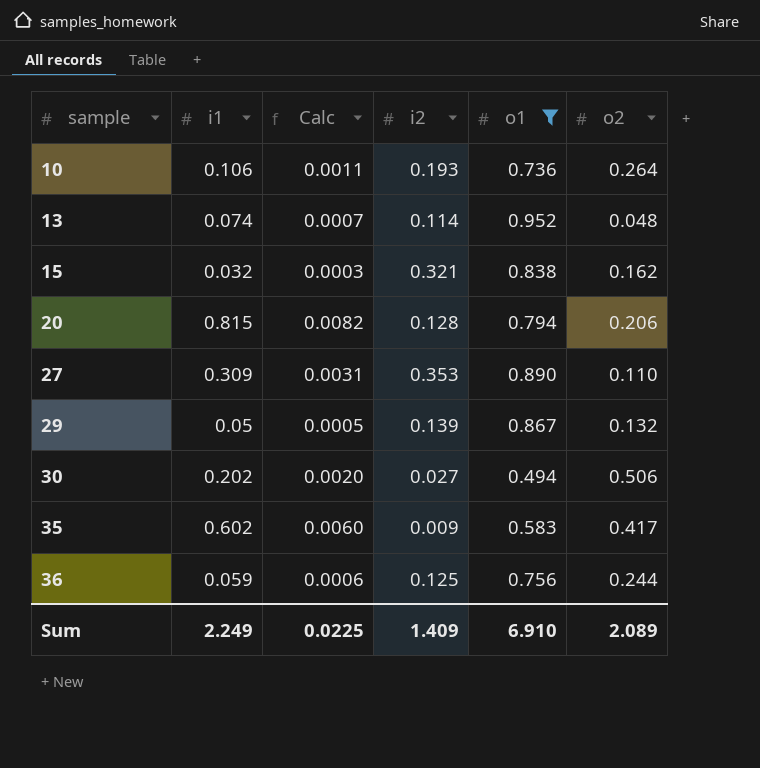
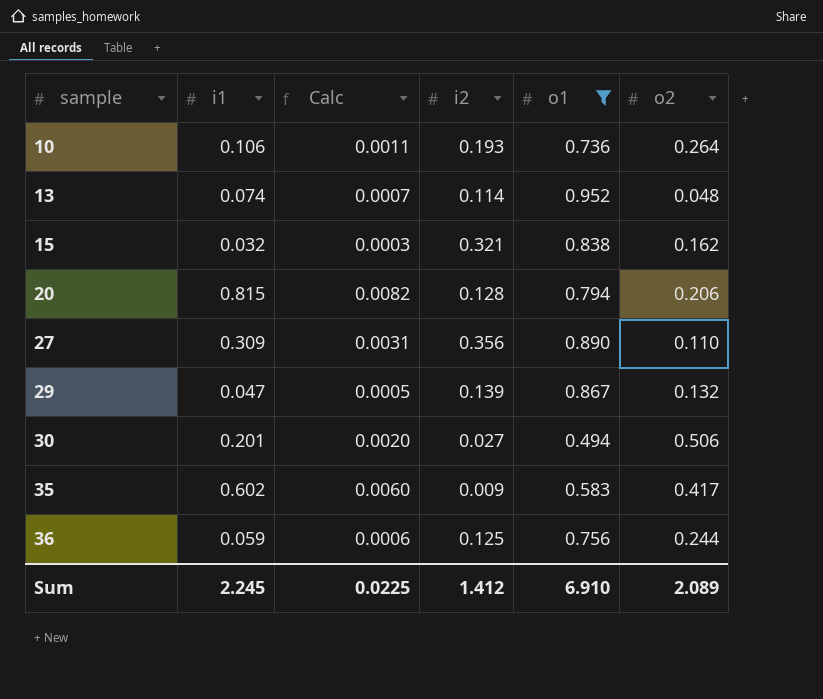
27 | i2: 0.353 -> 0.356
29 | i1: 0.05 -> 0.047
30 | i1: 0.202 -> 0.201
Sum | i1: 2.249 -> 2.245
Sum | i2: 1.409 -> 1.412

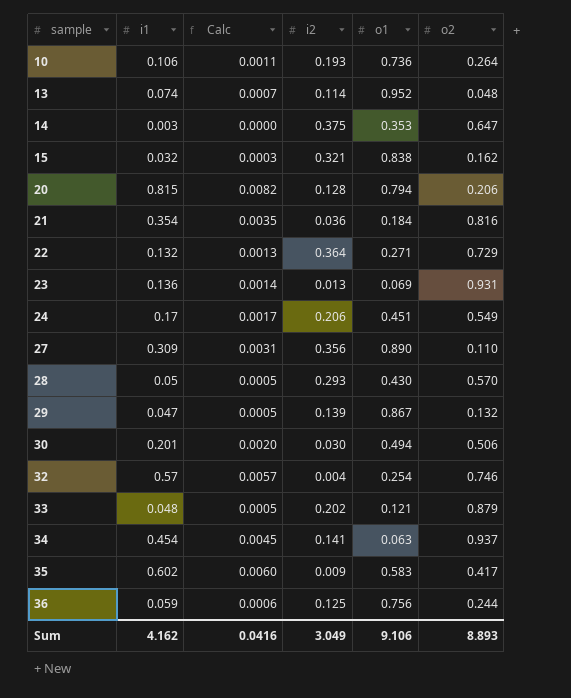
filter: o1 >= 0.494 -> none
30 | i2: 0.027 -> 0.030
Sum | i1: 2.245 -> 4.162
Sum | Calc: 0.0225 -> 0.0416
Sum | i2: 1.412 -> 3.049
Sum | o1: 6.910 -> 9.106
Sum | o2: 2.089 -> 8.893

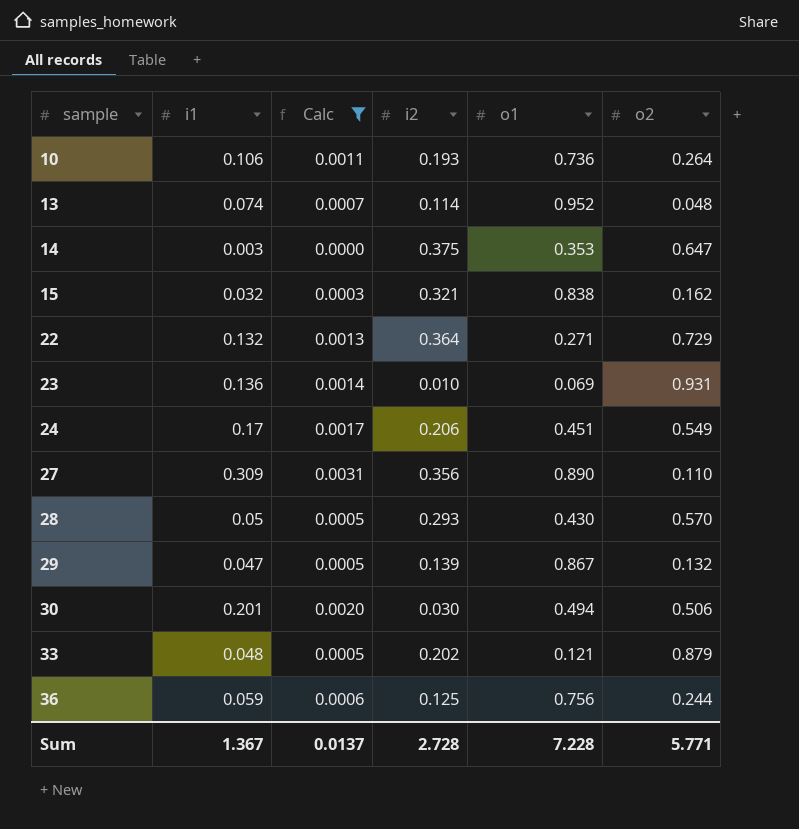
filter: none -> Calc <= 0.0031
23 | i2: 0.013 -> 0.010
Sum | i1: 4.162 -> 1.367
Sum | Calc: 0.0416 -> 0.0137
Sum | i2: 3.049 -> 2.728
Sum | o1: 9.106 -> 7.228
Sum | o2: 8.893 -> 5.771

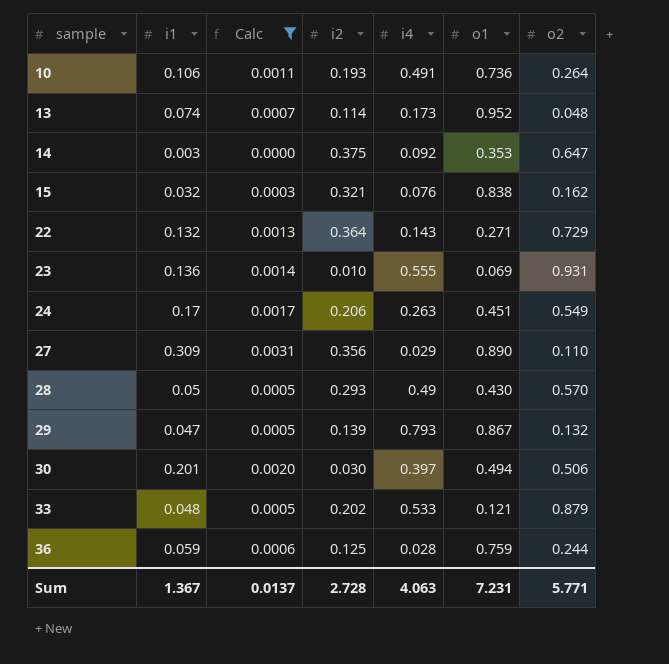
column i4 | position: none -> 5
36 | o1: 0.756 -> 0.759
Sum | o1: 7.228 -> 7.231

